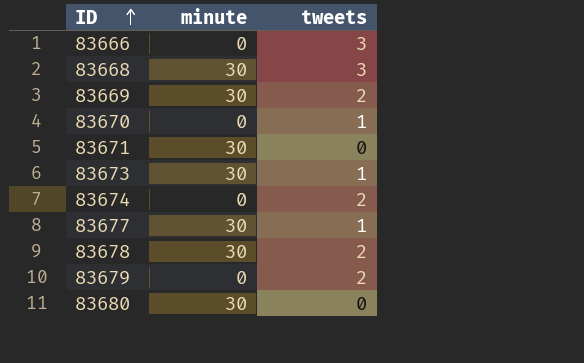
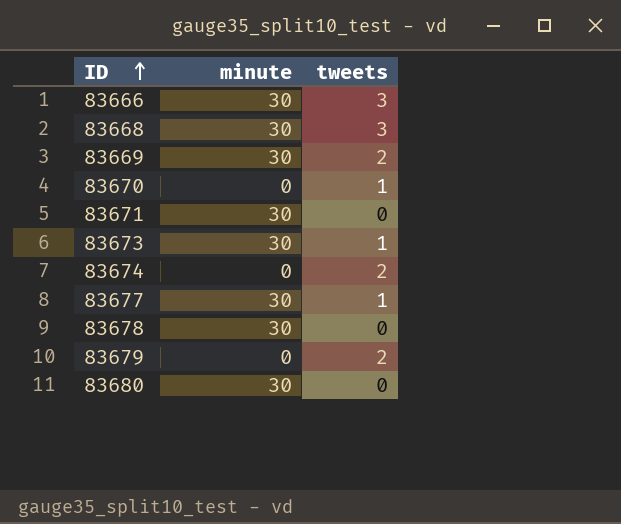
83666 | minute: 0 -> 30
83678 | tweets: 2 -> 0

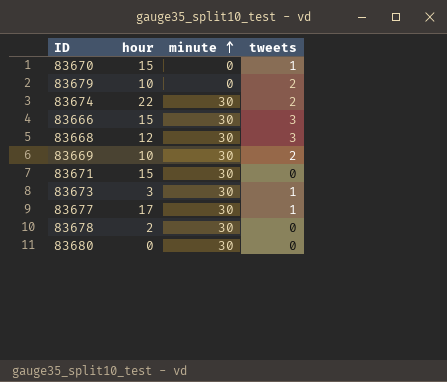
row order: ID ascending -> minute ascending
column hour | position: none -> 2
83674 | minute: 0 -> 30

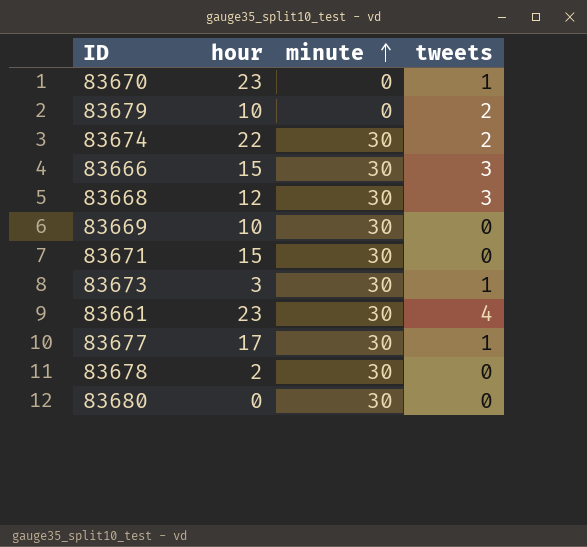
83670 | hour: 15 -> 23
83669 | tweets: 2 -> 0
row 83661: none -> 23 | 30 | 4

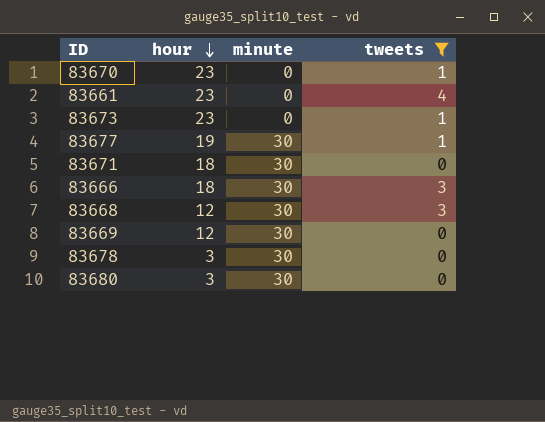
filter: none -> tweets != 2
row order: minute ascending -> hour descending
83661 | minute: 30 -> 0
83673 | hour: 3 -> 23
83673 | minute: 30 -> 0
83677 | hour: 17 -> 19
83671 | hour: 15 -> 18
83666 | hour: 15 -> 18
83669 | hour: 10 -> 12
83678 | hour: 2 -> 3
83680 | hour: 0 -> 3

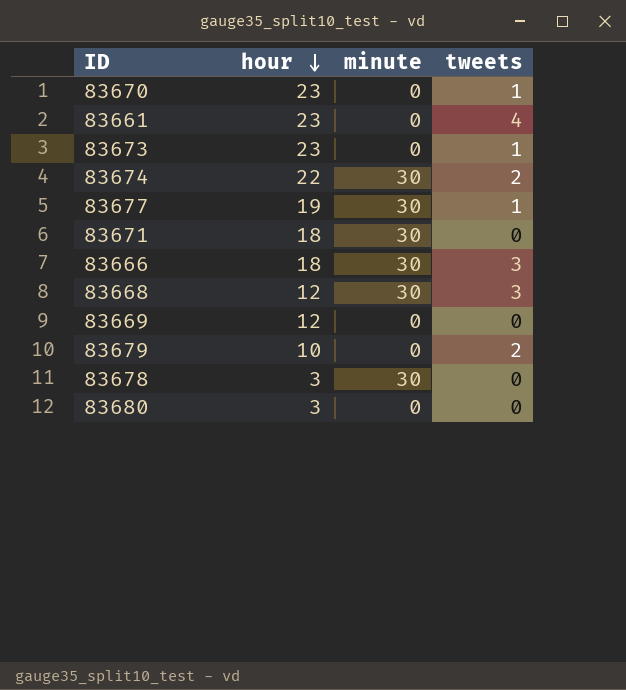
filter: tweets != 2 -> none
83669 | minute: 30 -> 0
83680 | minute: 30 -> 0

